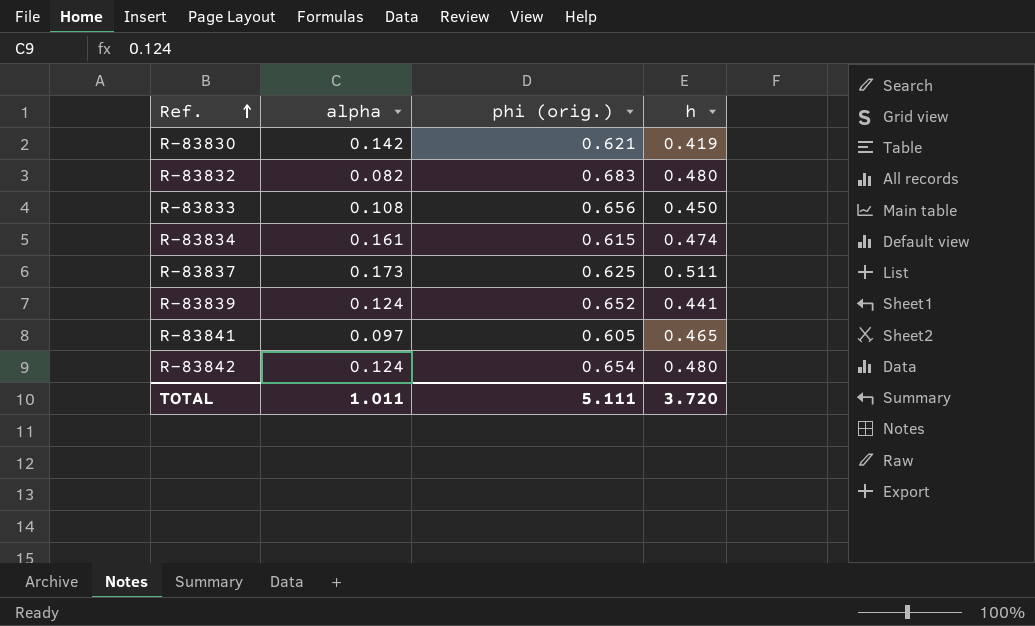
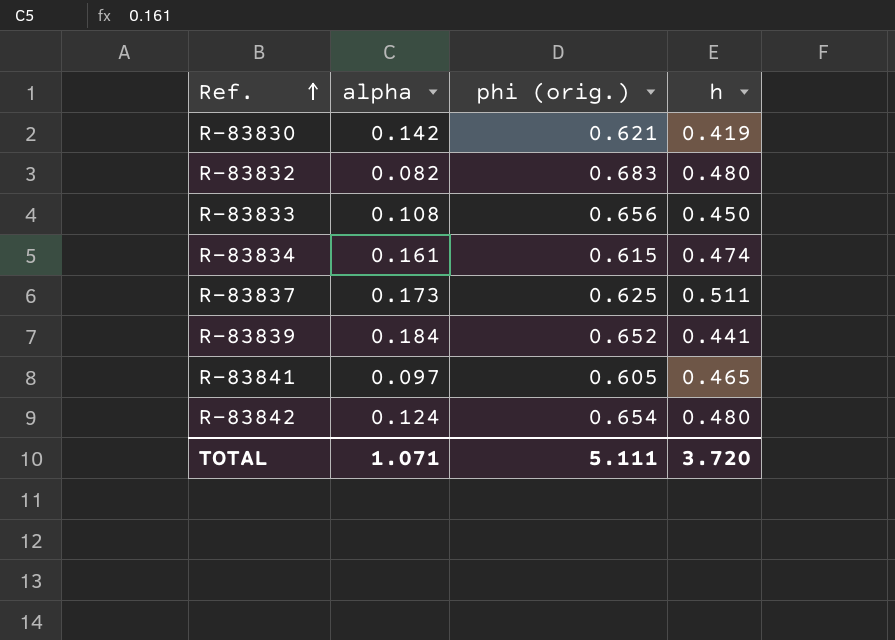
R-83839 | alpha: 0.124 -> 0.184
TOTAL | alpha: 1.011 -> 1.071

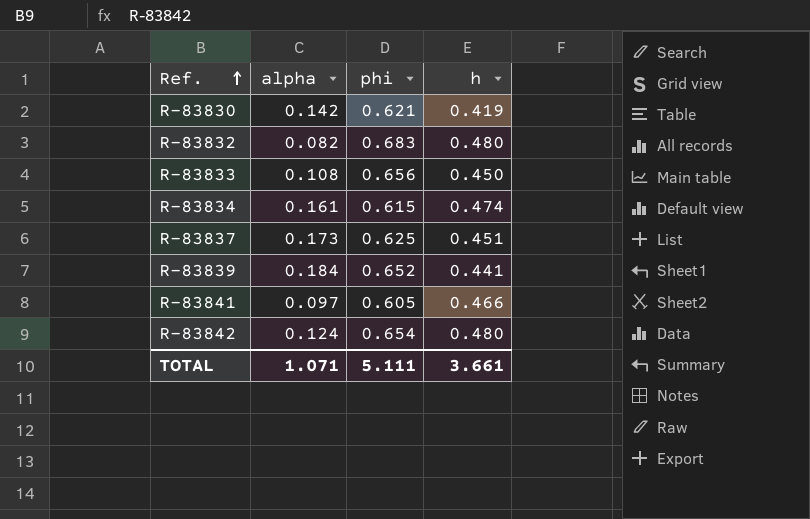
column name: phi (orig.) -> phi
R-83837 | h: 0.511 -> 0.451
R-83841 | h: 0.465 -> 0.466
TOTAL | h: 3.720 -> 3.661

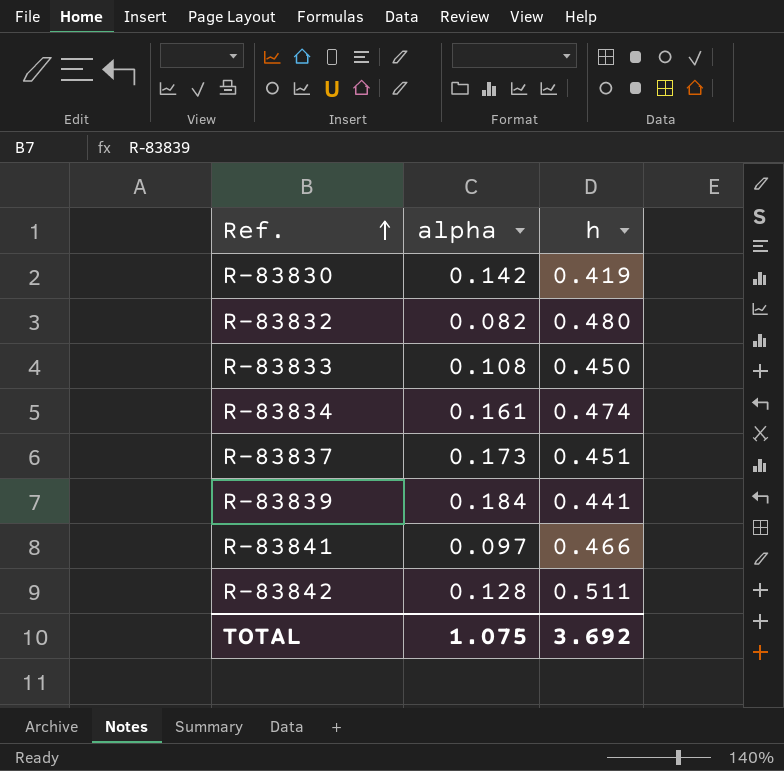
column phi | position: 3 -> none
R-83842 | alpha: 0.124 -> 0.128
R-83842 | h: 0.480 -> 0.511
TOTAL | alpha: 1.071 -> 1.075
TOTAL | h: 3.661 -> 3.692

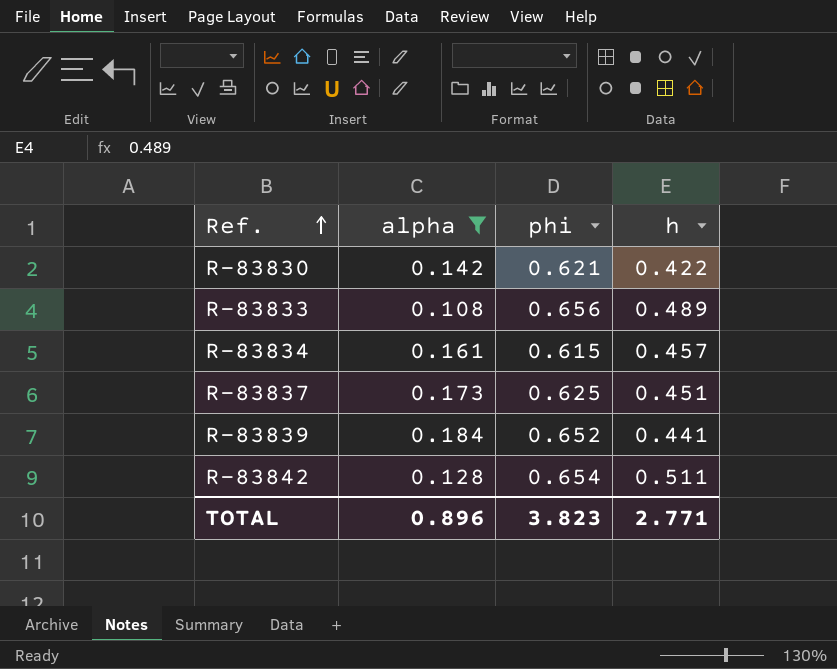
filter: none -> alpha >= 0.108
column phi | position: none -> 3
R-83830 | h: 0.419 -> 0.422
R-83833 | h: 0.450 -> 0.489
R-83834 | h: 0.474 -> 0.457
TOTAL | alpha: 1.075 -> 0.896
TOTAL | h: 3.692 -> 2.771

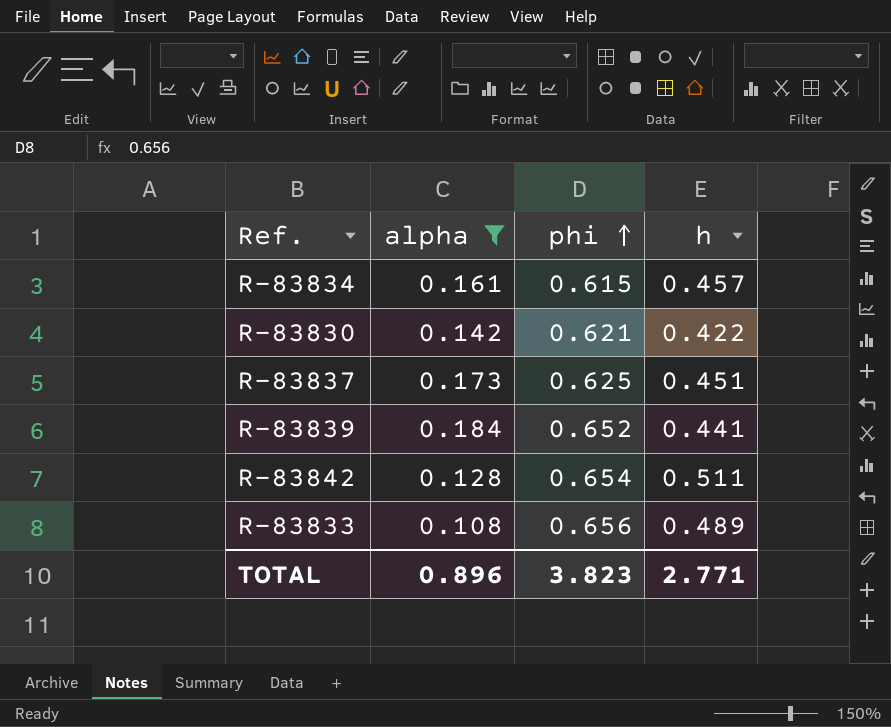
row order: Ref. ascending -> phi ascending

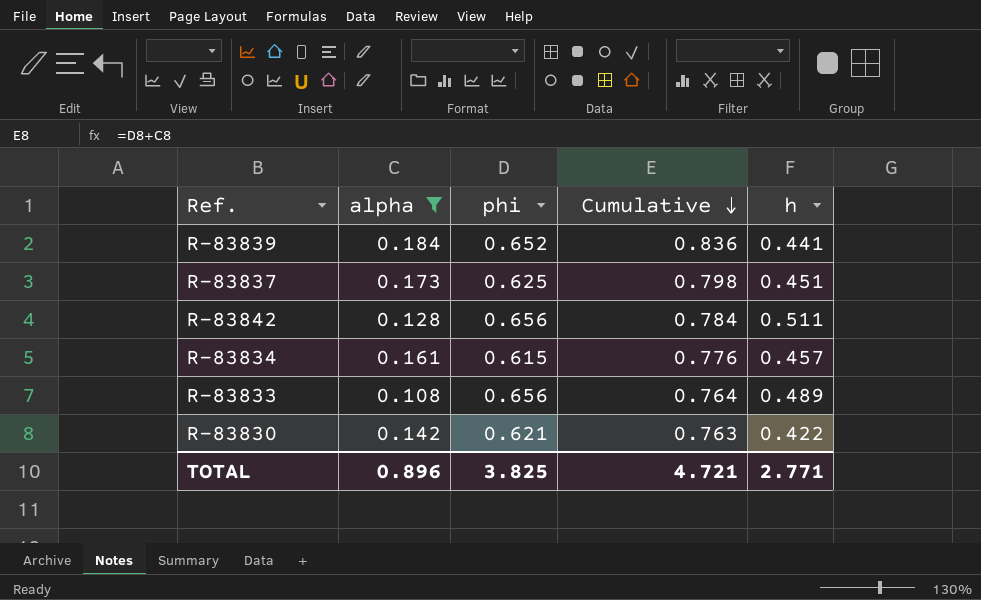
row order: phi ascending -> Cumulative descending
column Cumulative | formula: none -> [alpha] + [phi]
R-83842 | phi: 0.654 -> 0.656
TOTAL | phi: 3.823 -> 3.825

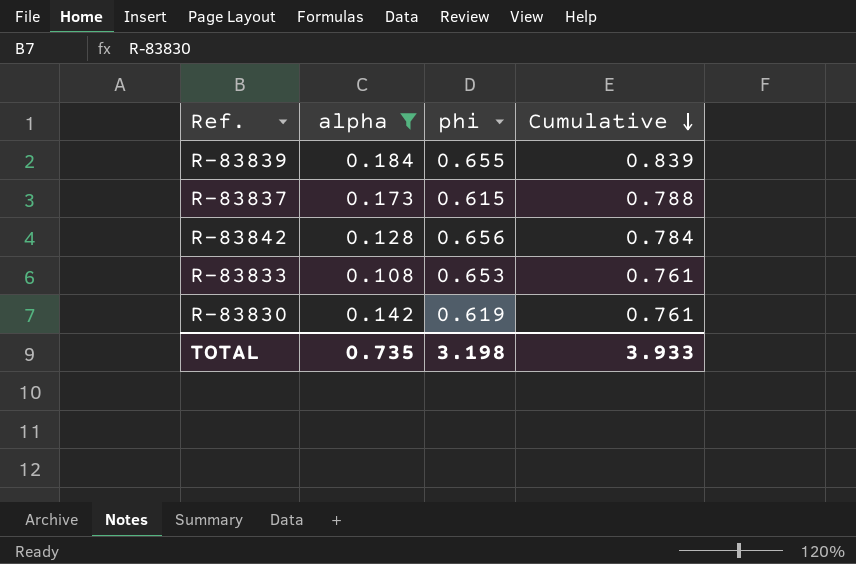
column h | position: 5 -> none
row R-83834: 0.161 | 0.615 | 0.776 | 0.457 -> none
R-83839 | phi: 0.652 -> 0.655
R-83839 | Cumulative: 0.836 -> 0.839
R-83837 | phi: 0.625 -> 0.615
R-83837 | Cumulative: 0.798 -> 0.788
R-83833 | phi: 0.656 -> 0.653
R-83833 | Cumulative: 0.764 -> 0.761
R-83830 | phi: 0.621 -> 0.619
R-83830 | Cumulative: 0.763 -> 0.761
TOTAL | alpha: 0.896 -> 0.735
TOTAL | phi: 3.825 -> 3.198
TOTAL | Cumulative: 4.721 -> 3.933

